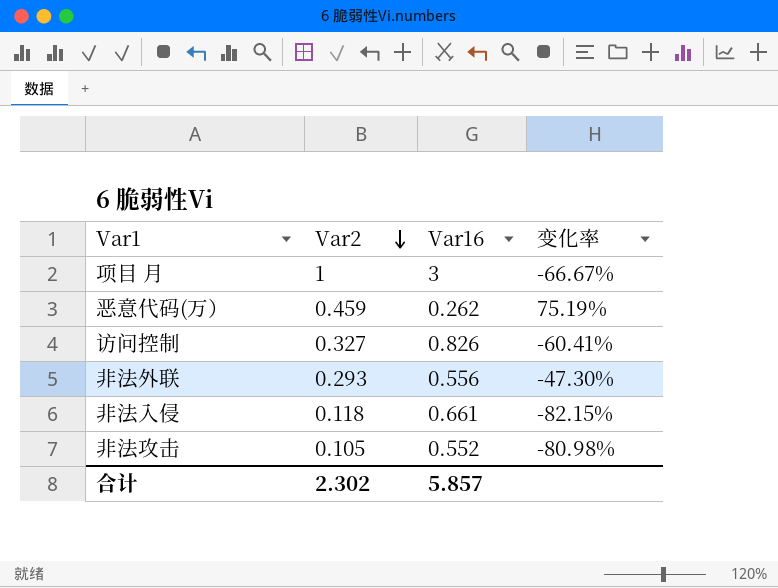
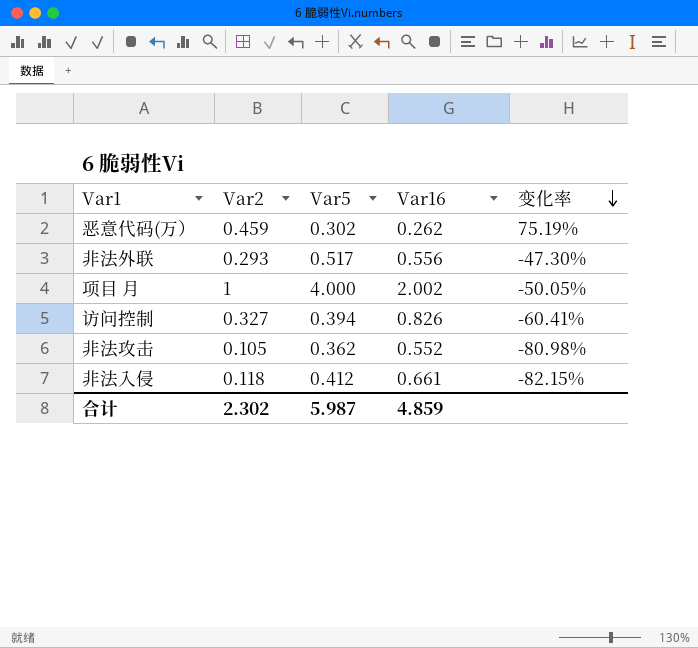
row order: Var2 descending -> 变化率 descending
column Var5 | position: none -> 3
项目 月 | Var16: 3 -> 2.002
项目 月 | 变化率: -66.67% -> -50.05%
合计 | Var16: 5.857 -> 4.859

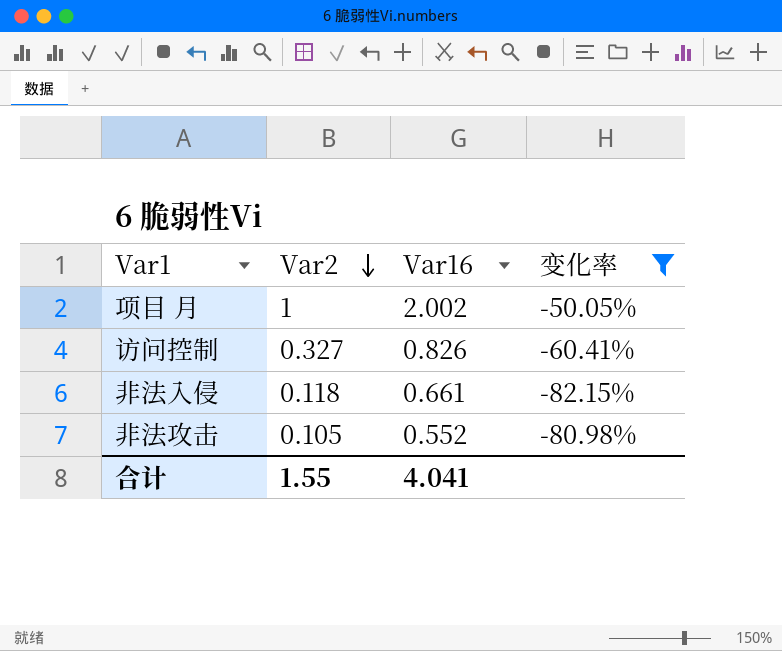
filter: none -> 变化率 <= -50.05%
row order: 变化率 descending -> Var2 descending
column Var5 | position: 3 -> none
合计 | Var2: 2.302 -> 1.55
合计 | Var16: 4.859 -> 4.041

